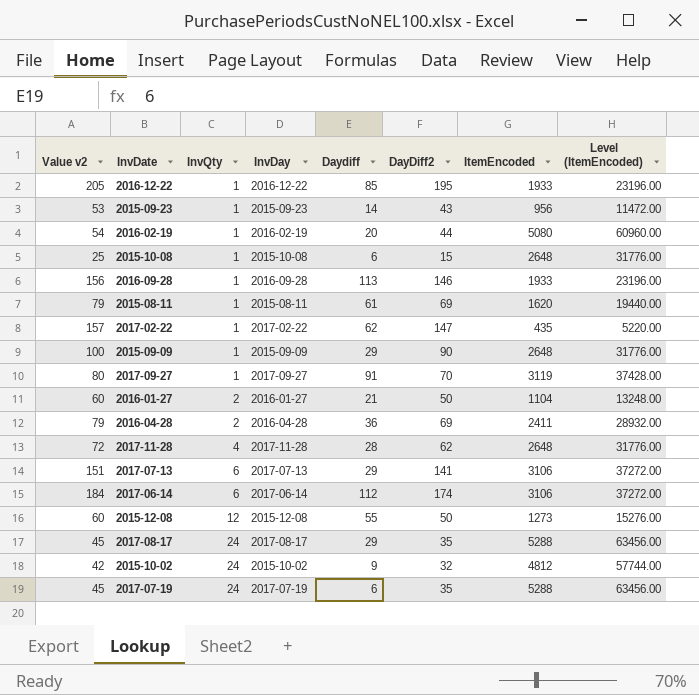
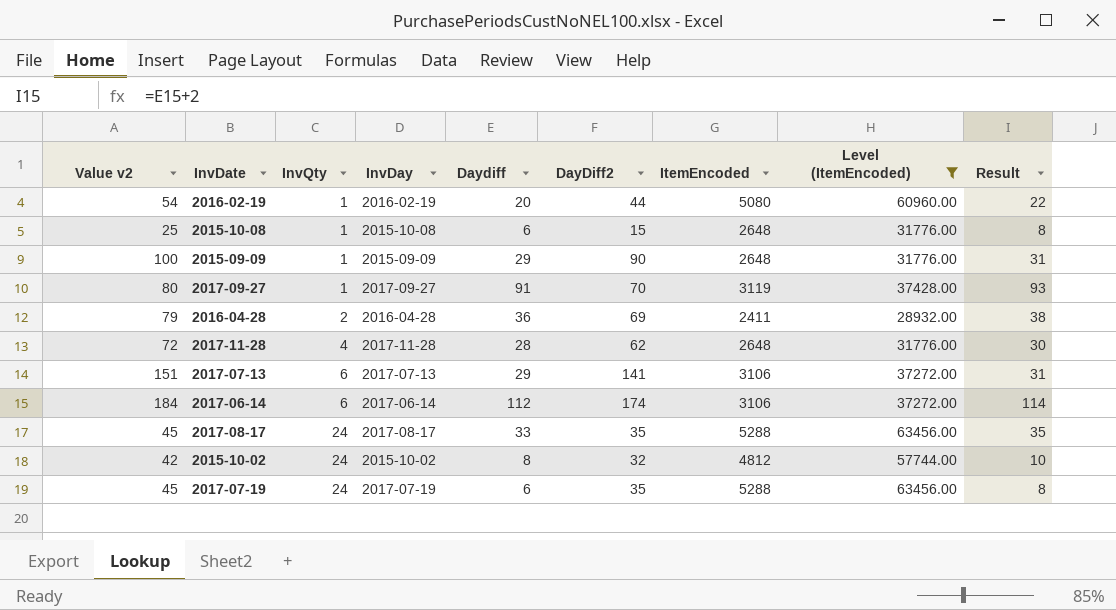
filter: none -> Level (ItemEncoded) >= 28932.00
column Result | formula: none -> [Daydiff] + 2
2017-08-17 | Daydiff: 29 -> 33
2015-10-02 | Daydiff: 9 -> 8

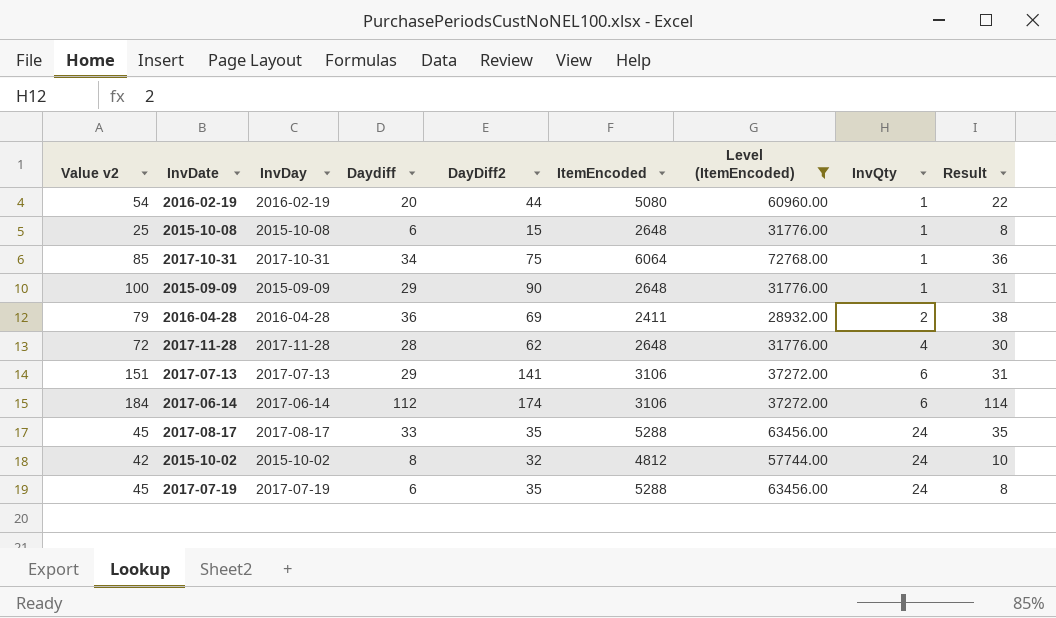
column InvQty | position: 3 -> 8
row 2017-09-27: 80 | 1 | 2017-09-27 | 91 | 70 | 3119 | 37428.00 | 93 -> none
row 2017-10-31: none -> 85 | 2017-10-31 | 34 | 75 | 6064 | 72768.00 | 1 | 36

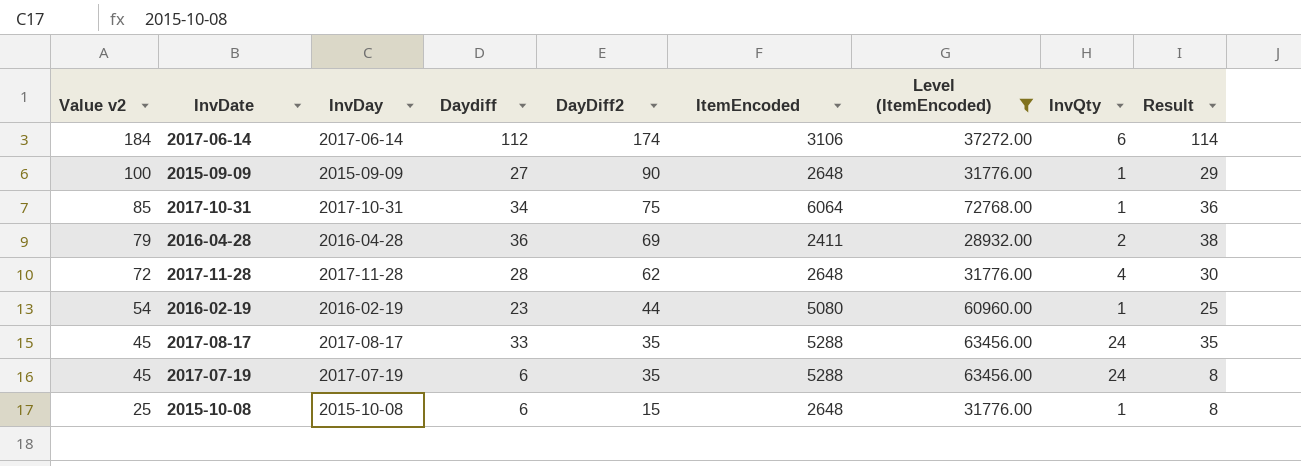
row order: InvQty ascending -> Value v2 descending
row 2017-07-13: 151 | 2017-07-13 | 29 | 141 | 3106 | 37272.00 | 6 | 31 -> none
row 2015-10-02: 42 | 2015-10-02 | 8 | 32 | 4812 | 57744.00 | 24 | 10 -> none
2015-09-09 | Daydiff: 29 -> 27
2015-09-09 | Result: 31 -> 29
2016-02-19 | Daydiff: 20 -> 23
2016-02-19 | Result: 22 -> 25

